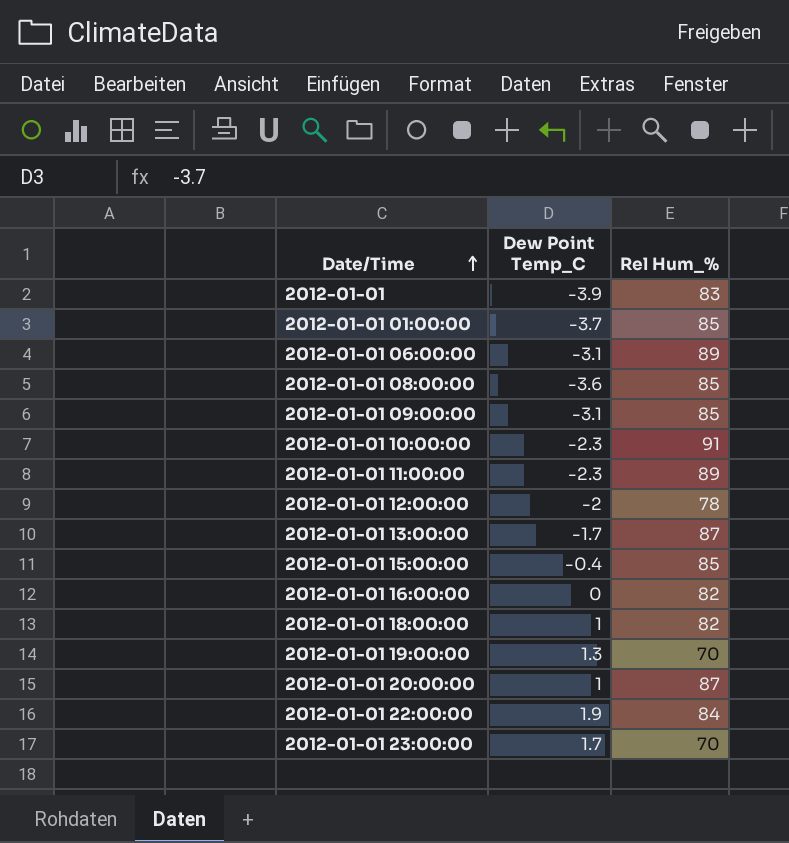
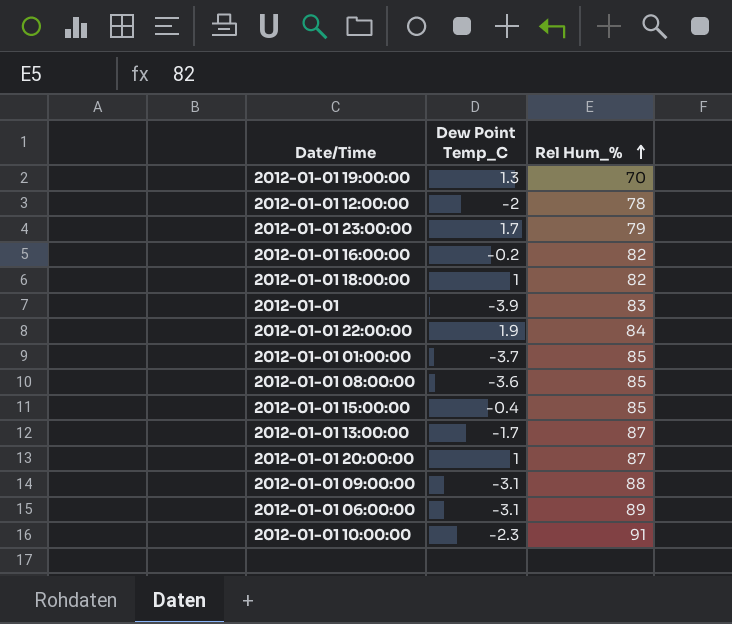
row order: Date/Time ascending -> Rel Hum_% ascending
row 2012-01-01 11:00:00: -2.3 | 89 -> none
2012-01-01 23:00:00 | Rel Hum_%: 70 -> 79
2012-01-01 16:00:00 | Dew Point Temp_C: 0 -> -0.2
2012-01-01 09:00:00 | Rel Hum_%: 85 -> 88

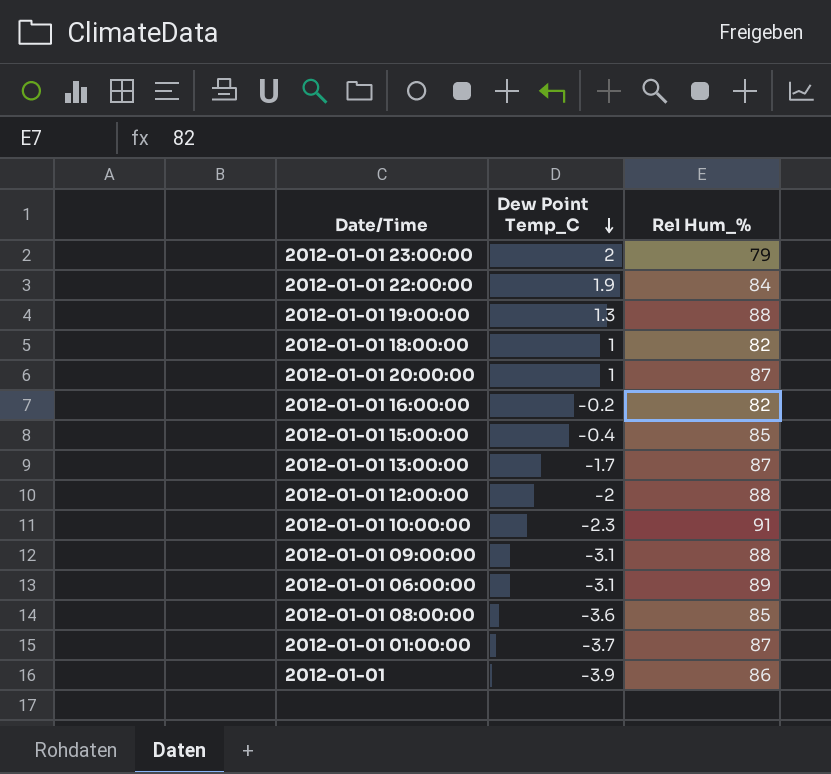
row order: Rel Hum_% ascending -> Dew Point Temp_C descending
2012-01-01 23:00:00 | Dew Point Temp_C: 1.7 -> 2
2012-01-01 19:00:00 | Rel Hum_%: 70 -> 88
2012-01-01 12:00:00 | Rel Hum_%: 78 -> 88
2012-01-01 01:00:00 | Rel Hum_%: 85 -> 87
2012-01-01 | Rel Hum_%: 83 -> 86

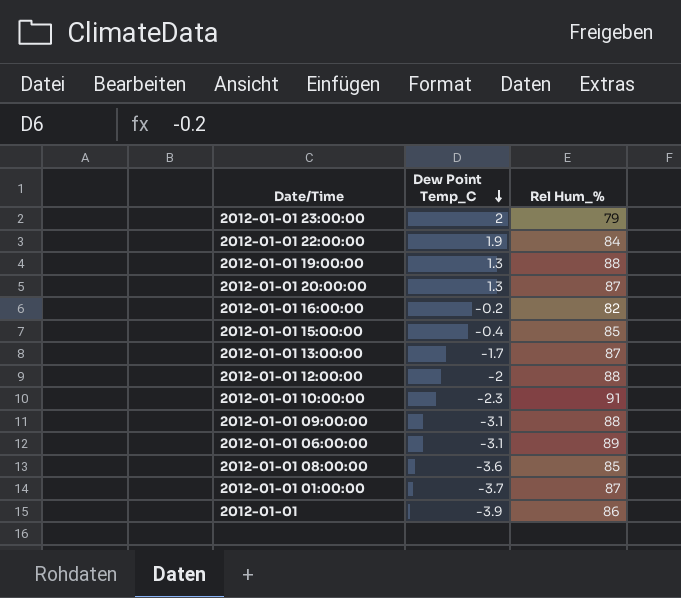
row 2012-01-01 18:00:00: 1 | 82 -> none
2012-01-01 20:00:00 | Dew Point Temp_C: 1 -> 1.3

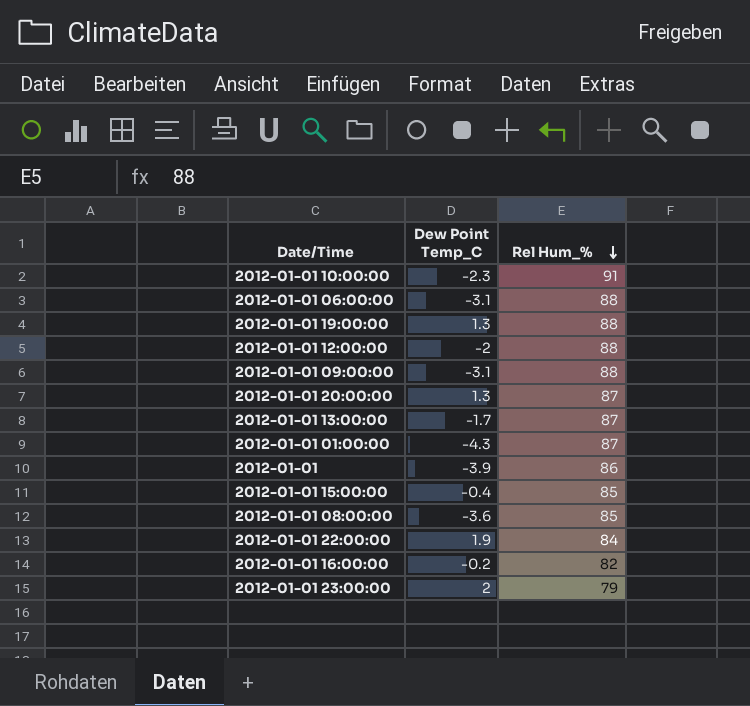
row order: Dew Point Temp_C descending -> Rel Hum_% descending
2012-01-01 06:00:00 | Rel Hum_%: 89 -> 88
2012-01-01 01:00:00 | Dew Point Temp_C: -3.7 -> -4.3

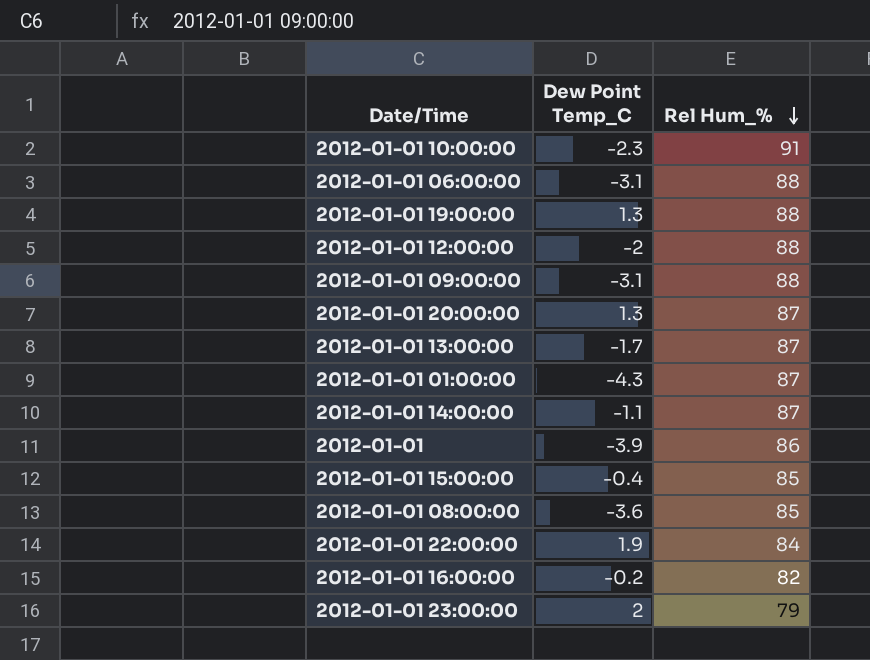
row 2012-01-01 14:00:00: none -> -1.1 | 87

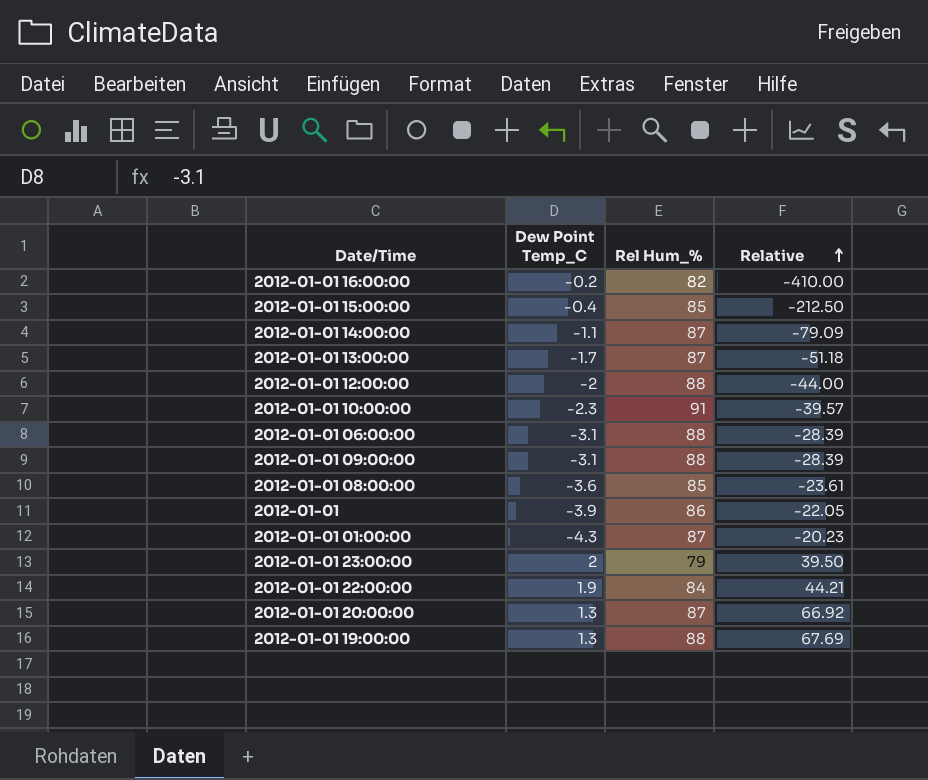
row order: Rel Hum_% descending -> Relative ascending
column Relative | formula: none -> [Rel Hum_%] / [Dew Point Temp_C]

